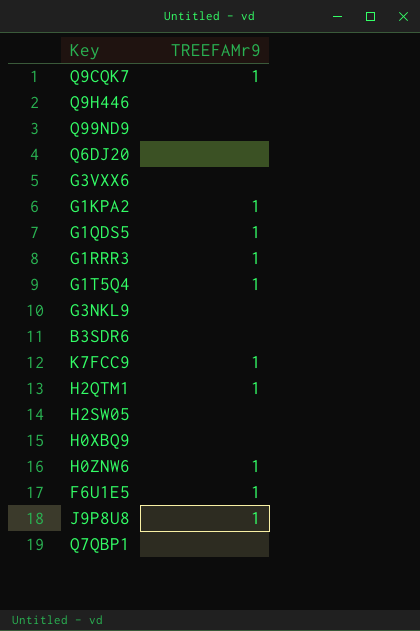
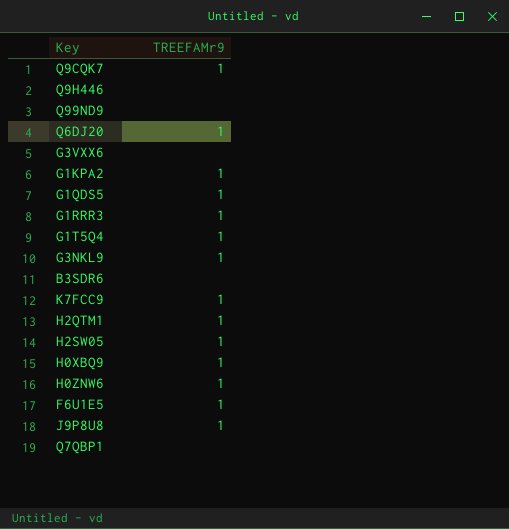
Q6DJ20 | TREEFAMr9: none -> 1
G3NKL9 | TREEFAMr9: none -> 1
H2SW05 | TREEFAMr9: none -> 1
H0XBQ9 | TREEFAMr9: none -> 1

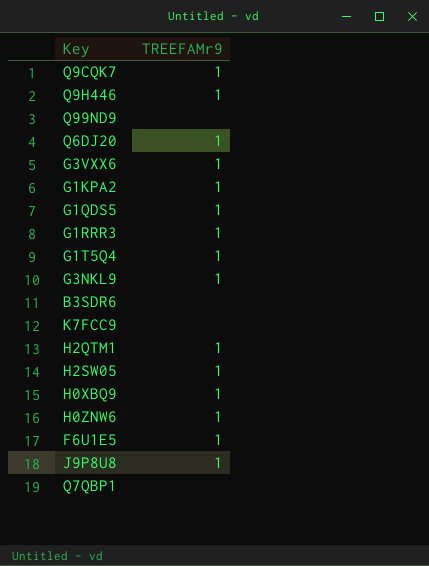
Q9H446 | TREEFAMr9: none -> 1
G3VXX6 | TREEFAMr9: none -> 1
K7FCC9 | TREEFAMr9: 1 -> none

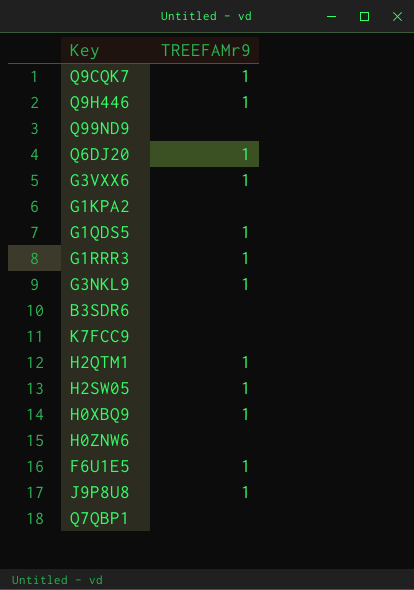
row G1T5Q4: 1 -> none
G1KPA2 | TREEFAMr9: 1 -> none
H0ZNW6 | TREEFAMr9: 1 -> none

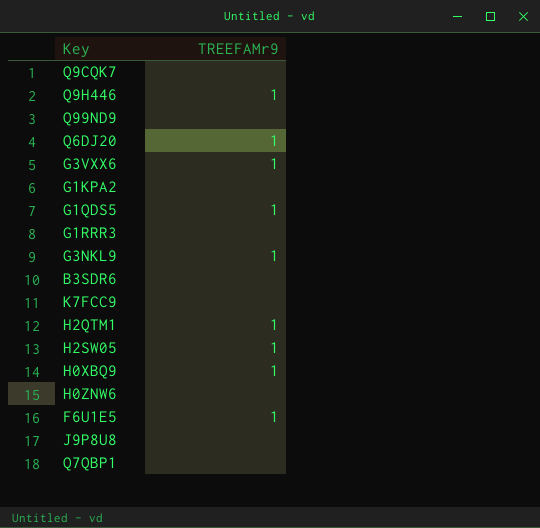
Q9CQK7 | TREEFAMr9: 1 -> none
G1RRR3 | TREEFAMr9: 1 -> none
J9P8U8 | TREEFAMr9: 1 -> none

